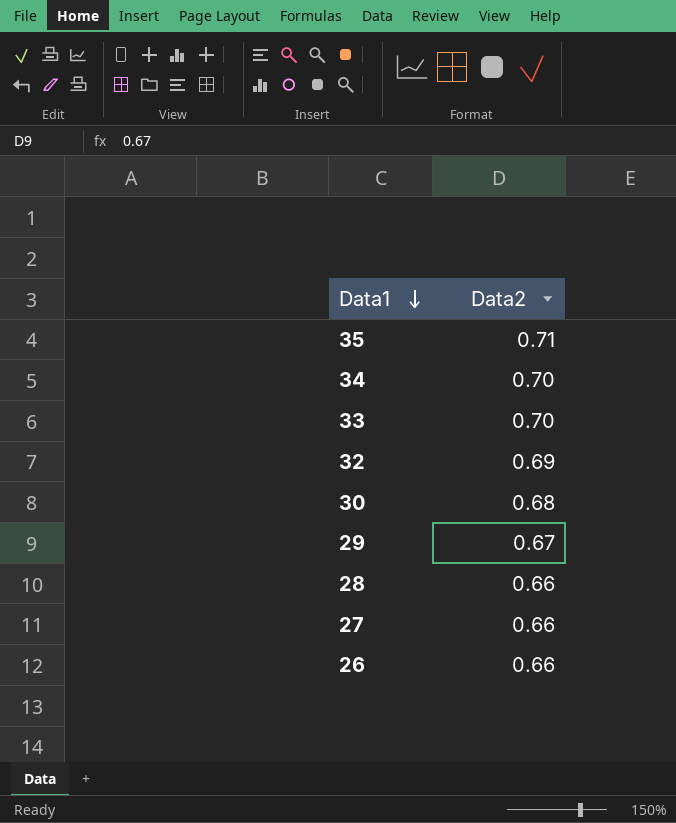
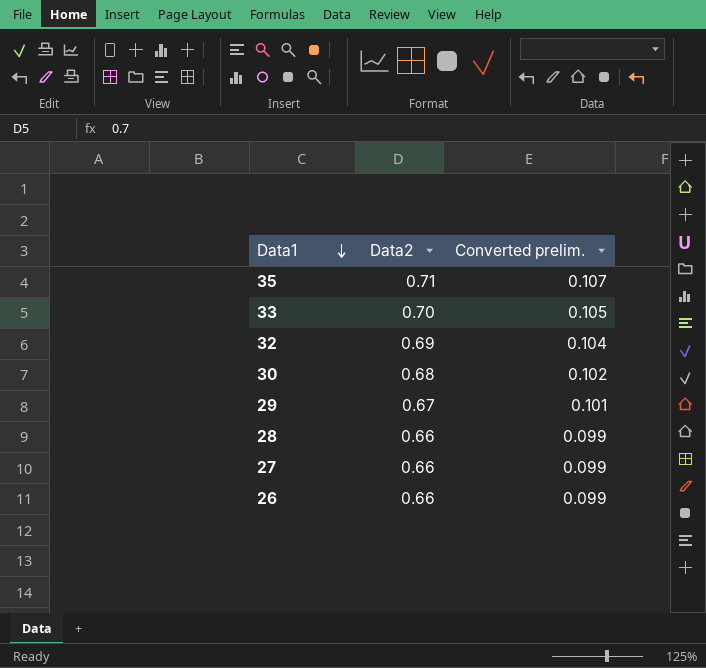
column Converted prelim. | formula: none -> [Data2] * 0.15
row 34: 0.70 -> none

